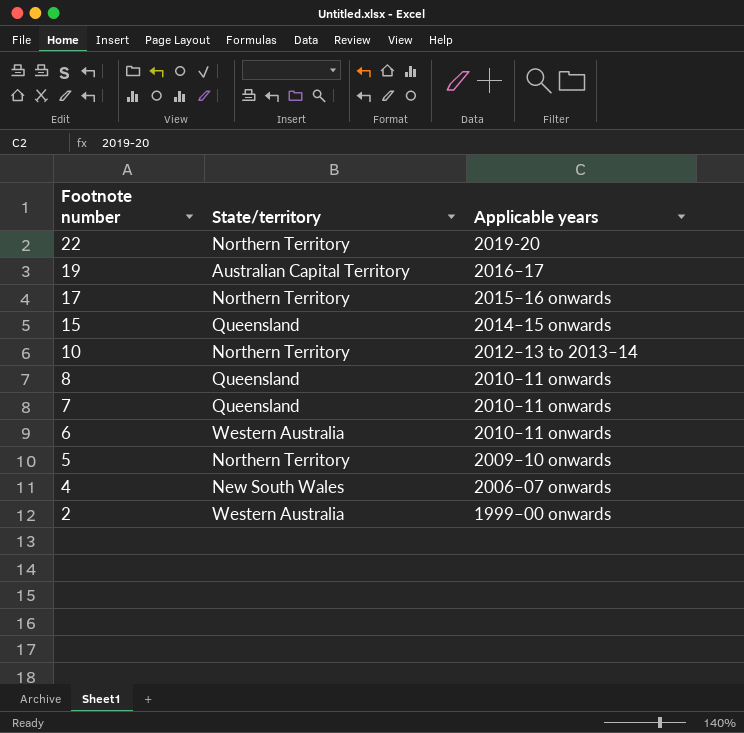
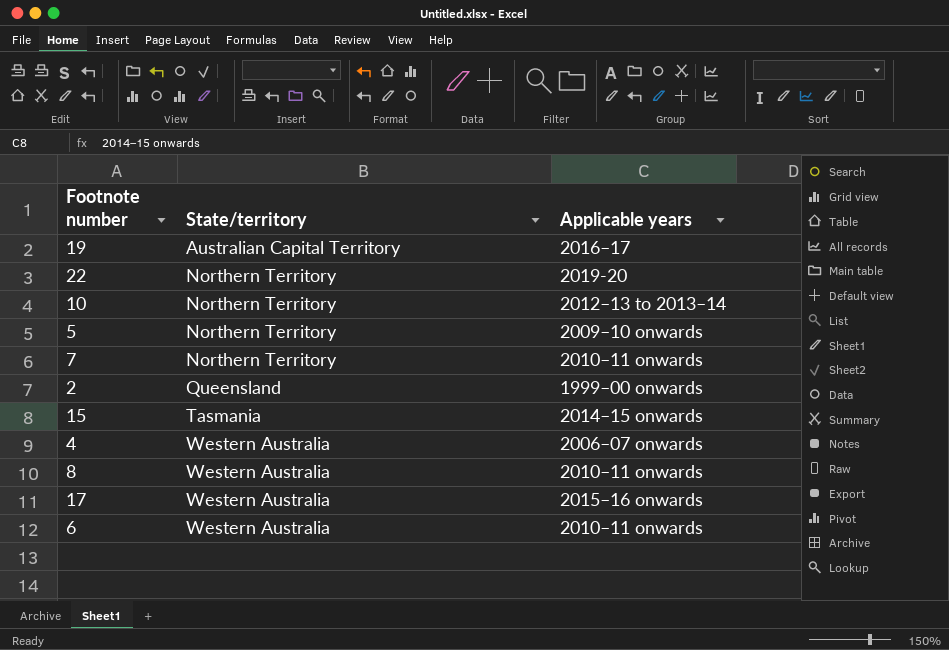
row order: Footnote number descending -> State/territory ascending
7 | State/territory: Queensland -> Northern Territory
2 | State/territory: Western Australia -> Queensland
15 | State/territory: Queensland -> Tasmania
4 | State/territory: New South Wales -> Western Australia
8 | State/territory: Queensland -> Western Australia
17 | State/territory: Northern Territory -> Western Australia

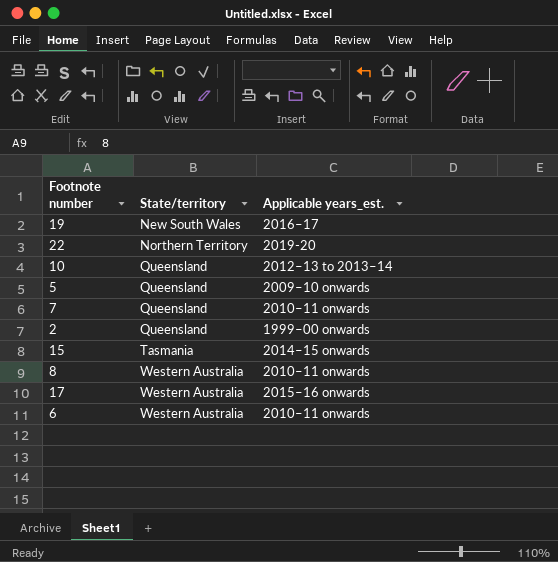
column name: Applicable years -> Applicable years_est.
row 4: Western Australia | 2006–07 onwards -> none
19 | State/territory: Australian Capital Territory -> New South Wales
10 | State/territory: Northern Territory -> Queensland
5 | State/territory: Northern Territory -> Queensland
7 | State/territory: Northern Territory -> Queensland

